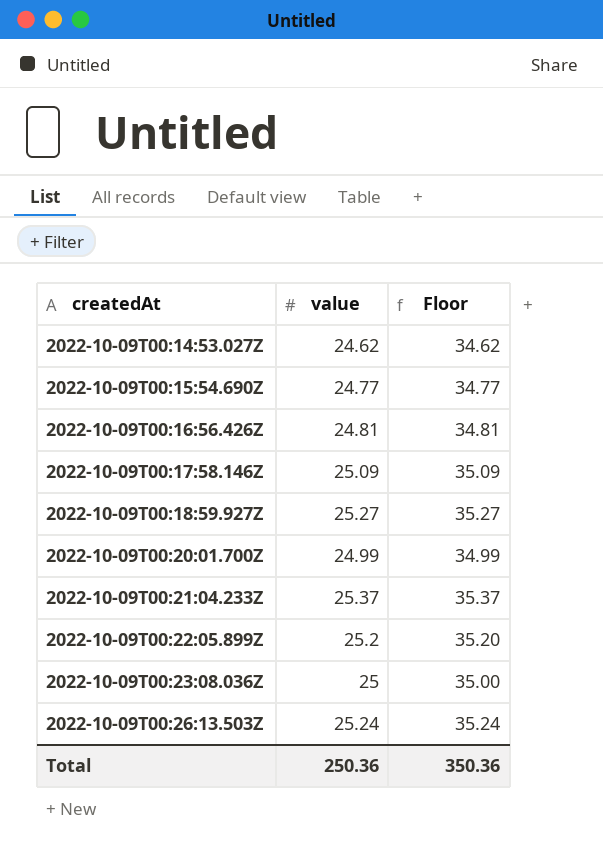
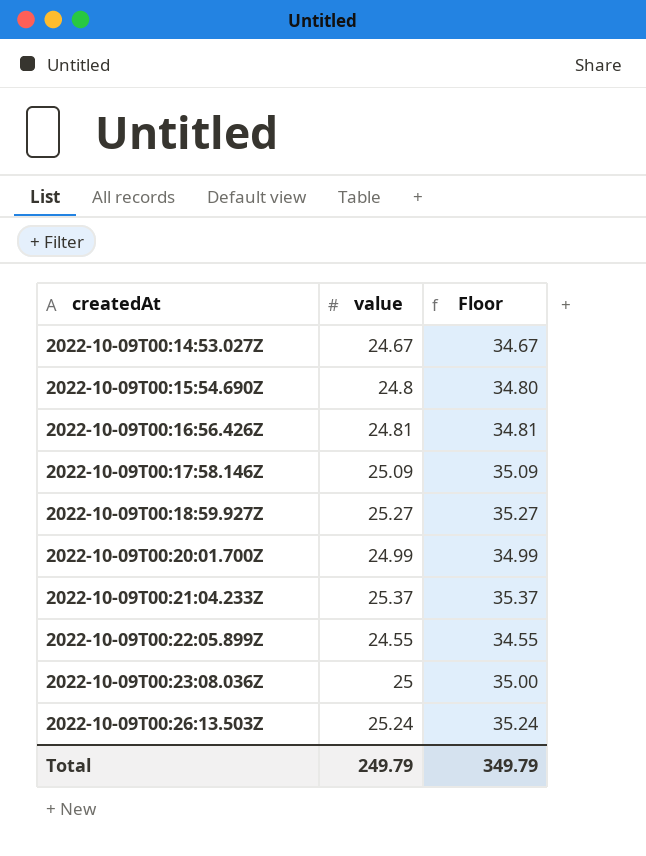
2022-10-09T00:14:53.027Z | value: 24.62 -> 24.67
2022-10-09T00:14:53.027Z | Floor: 34.62 -> 34.67
2022-10-09T00:15:54.690Z | value: 24.77 -> 24.8
2022-10-09T00:15:54.690Z | Floor: 34.77 -> 34.80
2022-10-09T00:22:05.899Z | value: 25.2 -> 24.55
2022-10-09T00:22:05.899Z | Floor: 35.20 -> 34.55
Total | value: 250.36 -> 249.79
Total | Floor: 350.36 -> 349.79

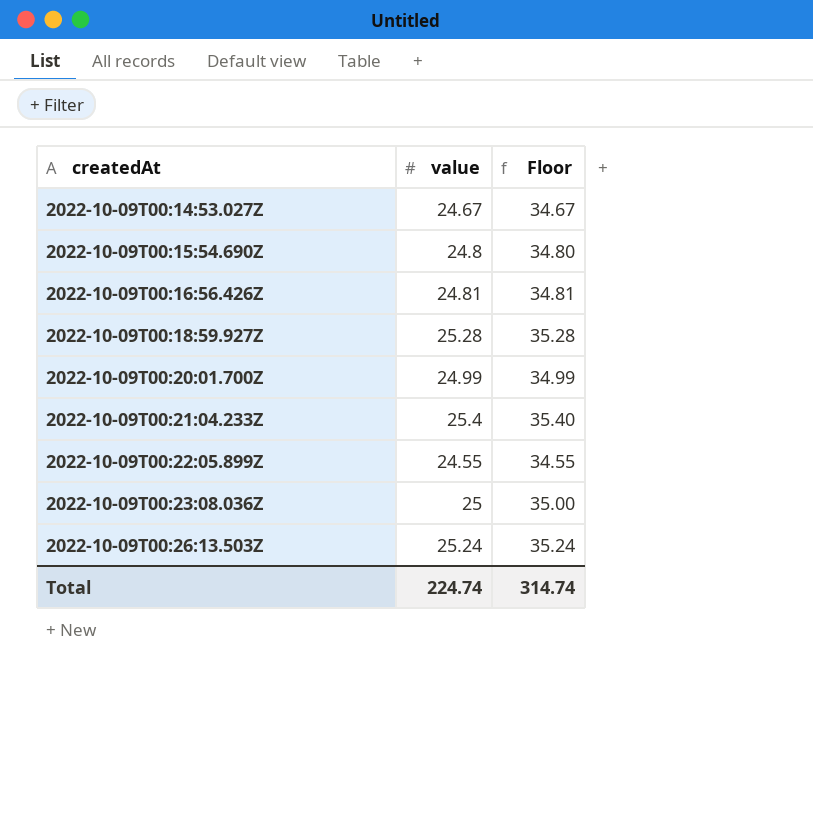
row 2022-10-09T00:17:58.146Z: 25.09 | 35.09 -> none
2022-10-09T00:18:59.927Z | value: 25.27 -> 25.28
2022-10-09T00:18:59.927Z | Floor: 35.27 -> 35.28
2022-10-09T00:21:04.233Z | value: 25.37 -> 25.4
2022-10-09T00:21:04.233Z | Floor: 35.37 -> 35.40
Total | value: 249.79 -> 224.74
Total | Floor: 349.79 -> 314.74

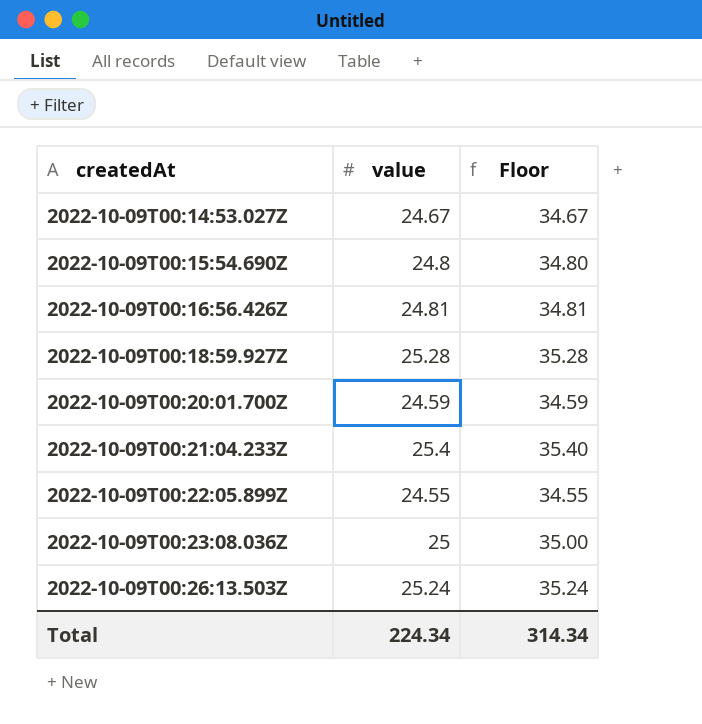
2022-10-09T00:20:01.700Z | value: 24.99 -> 24.59
2022-10-09T00:20:01.700Z | Floor: 34.99 -> 34.59
Total | value: 224.74 -> 224.34
Total | Floor: 314.74 -> 314.34

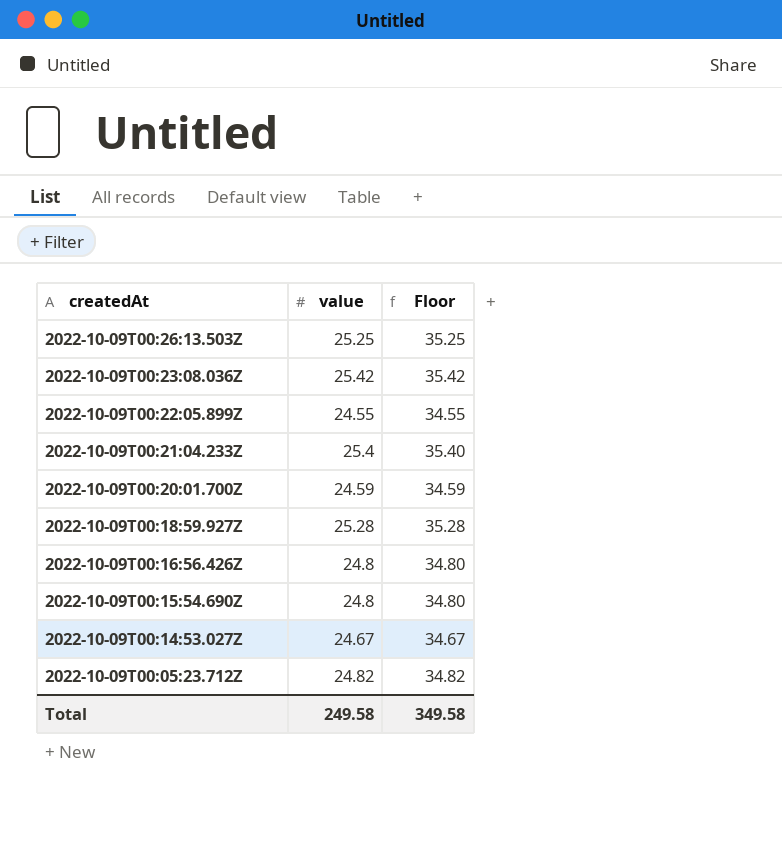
row order: createdAt ascending -> createdAt descending
2022-10-09T00:26:13.503Z | value: 25.24 -> 25.25
2022-10-09T00:26:13.503Z | Floor: 35.24 -> 35.25
2022-10-09T00:23:08.036Z | value: 25 -> 25.42
2022-10-09T00:23:08.036Z | Floor: 35.00 -> 35.42
2022-10-09T00:16:56.426Z | value: 24.81 -> 24.8
2022-10-09T00:16:56.426Z | Floor: 34.81 -> 34.80
row 2022-10-09T00:05:23.712Z: none -> 24.82 | 34.82
Total | value: 224.34 -> 249.58
Total | Floor: 314.34 -> 349.58

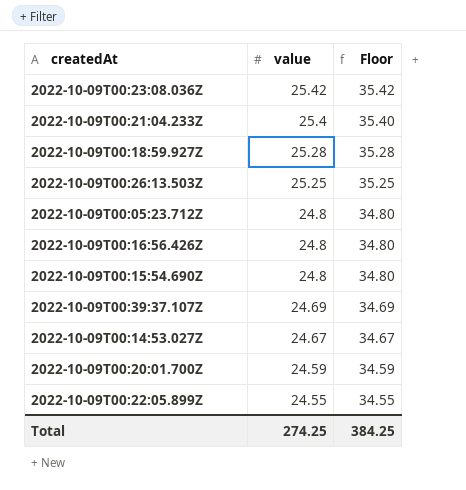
row order: createdAt descending -> value descending
2022-10-09T00:05:23.712Z | value: 24.82 -> 24.8
2022-10-09T00:05:23.712Z | Floor: 34.82 -> 34.80
row 2022-10-09T00:39:37.107Z: none -> 24.69 | 34.69
Total | value: 249.58 -> 274.25
Total | Floor: 349.58 -> 384.25

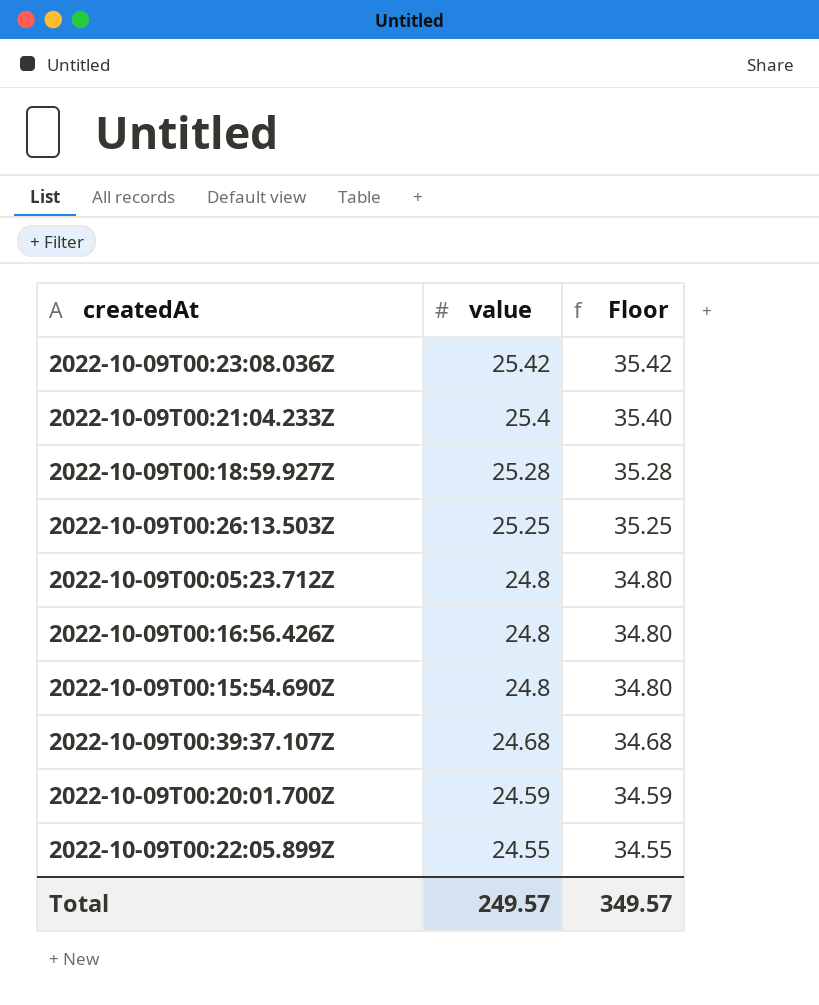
row 2022-10-09T00:14:53.027Z: 24.67 | 34.67 -> none
2022-10-09T00:39:37.107Z | value: 24.69 -> 24.68
2022-10-09T00:39:37.107Z | Floor: 34.69 -> 34.68
Total | value: 274.25 -> 249.57
Total | Floor: 384.25 -> 349.57

